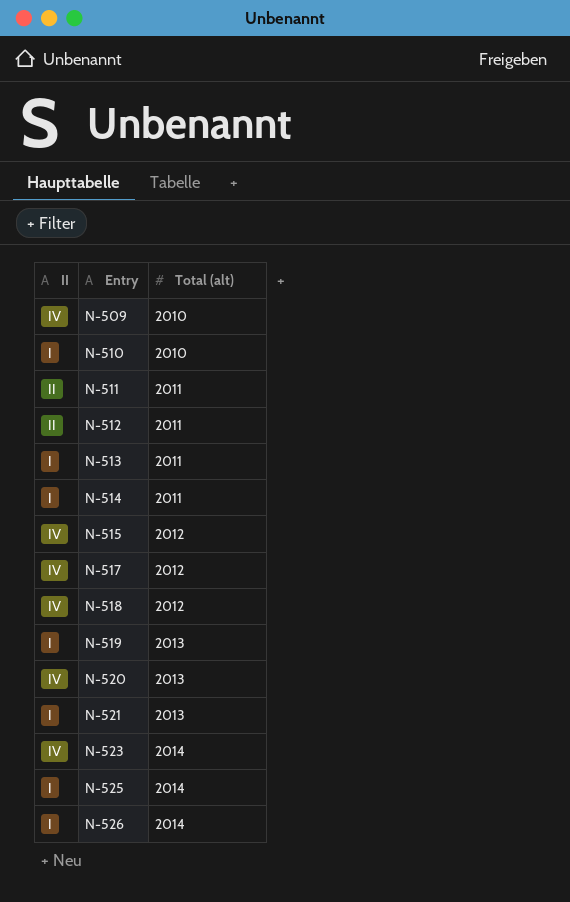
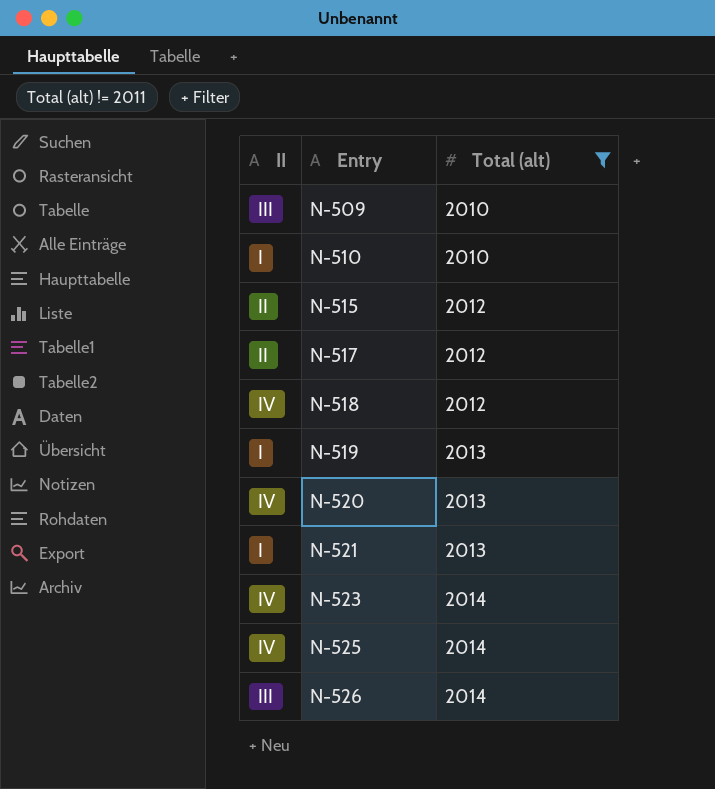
filter: none -> Total (alt) != 2011
N-509 | II: IV -> III
N-515 | II: IV -> II
N-517 | II: IV -> II
N-525 | II: I -> IV
N-526 | II: I -> III

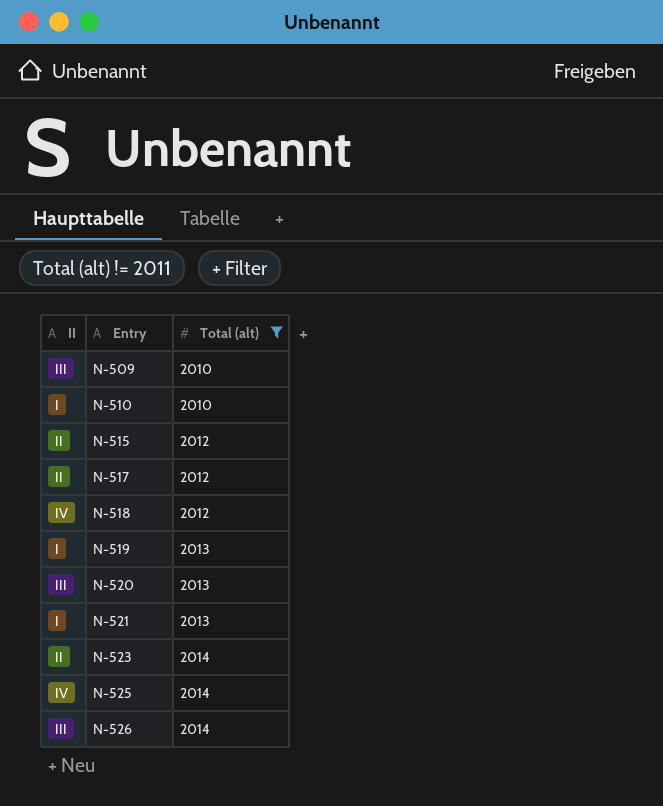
N-520 | II: IV -> III
N-523 | II: IV -> II

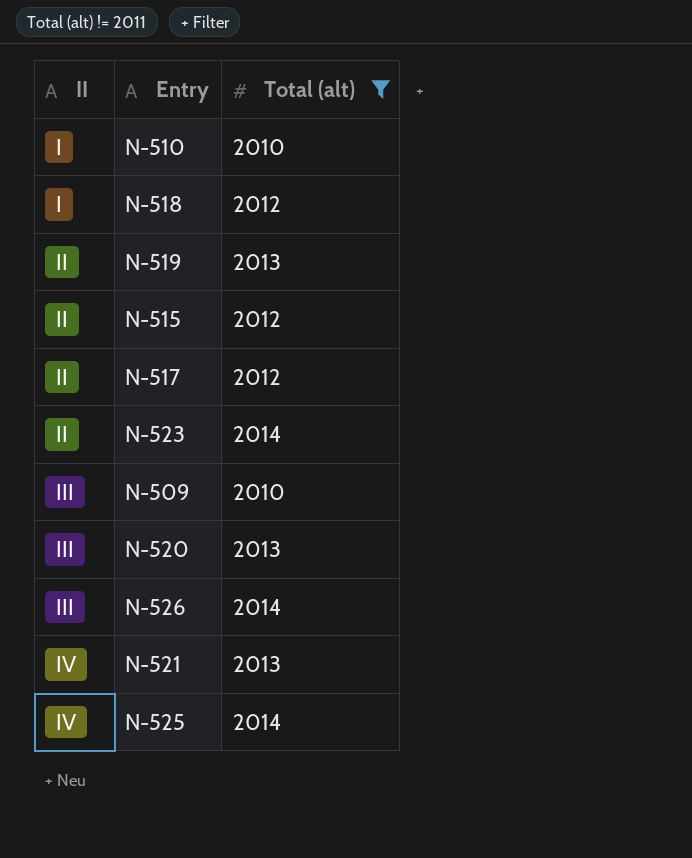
row order: Entry ascending -> II ascending
N-518 | II: IV -> I
N-519 | II: I -> II
N-521 | II: I -> IV

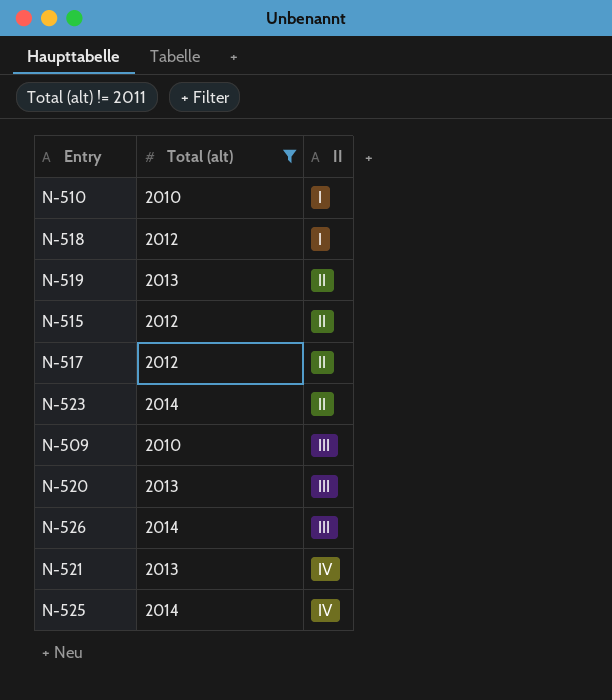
column II | position: 1 -> 3

